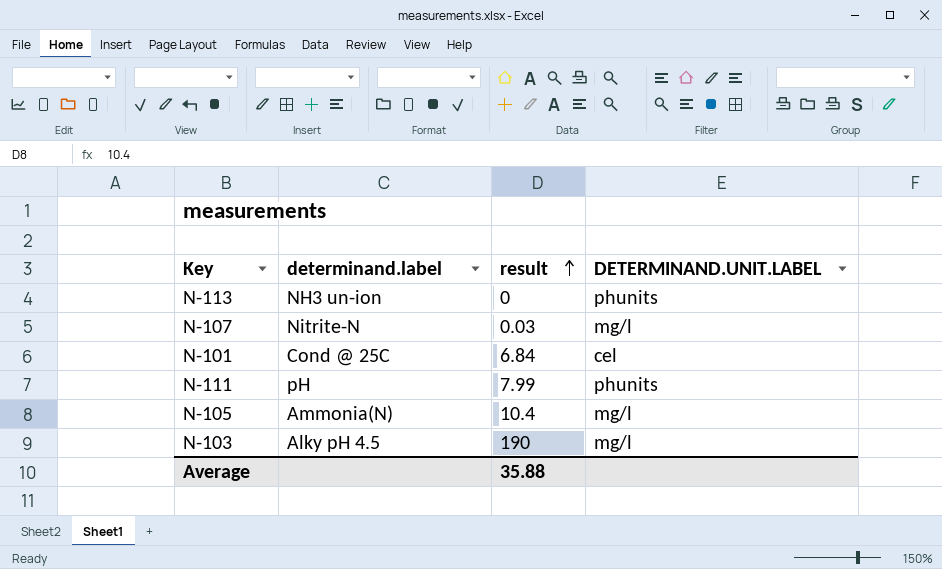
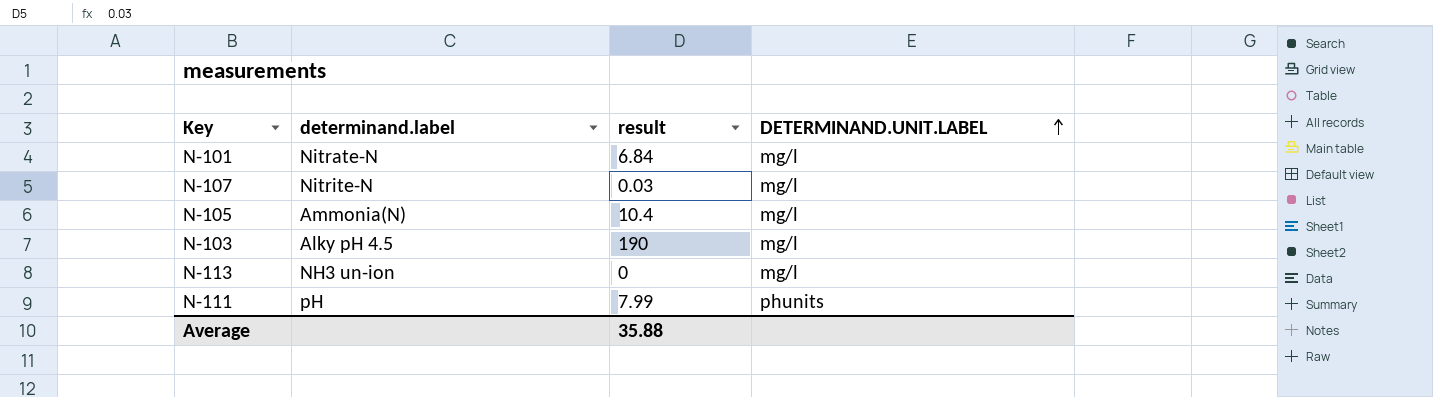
row order: result ascending -> DETERMINAND.UNIT.LABEL ascending
N-101 | determinand.label: Cond @ 25C -> Nitrate-N
N-101 | DETERMINAND.UNIT.LABEL: cel -> mg/l
N-113 | DETERMINAND.UNIT.LABEL: phunits -> mg/l

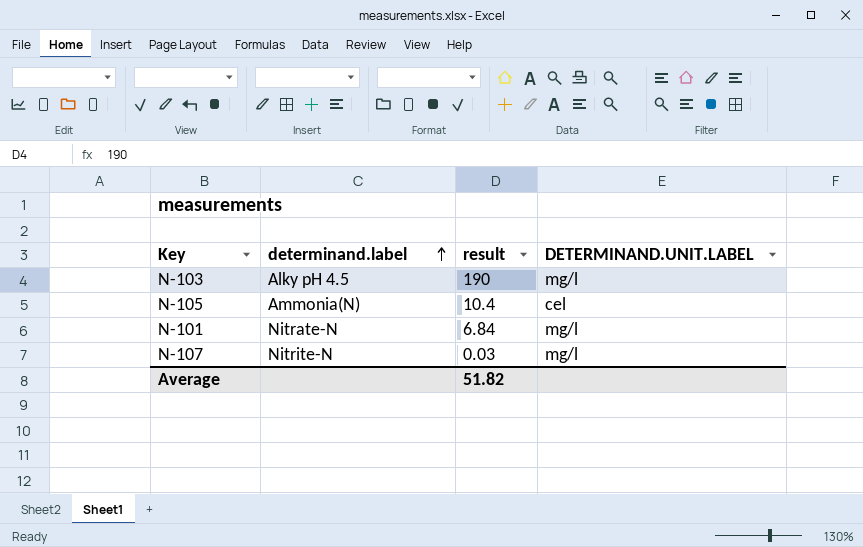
row order: DETERMINAND.UNIT.LABEL ascending -> determinand.label ascending
row N-113: NH3 un-ion | 0 | mg/l -> none
row N-111: pH | 7.99 | phunits -> none
N-105 | DETERMINAND.UNIT.LABEL: mg/l -> cel
Average | result: 35.88 -> 51.82

